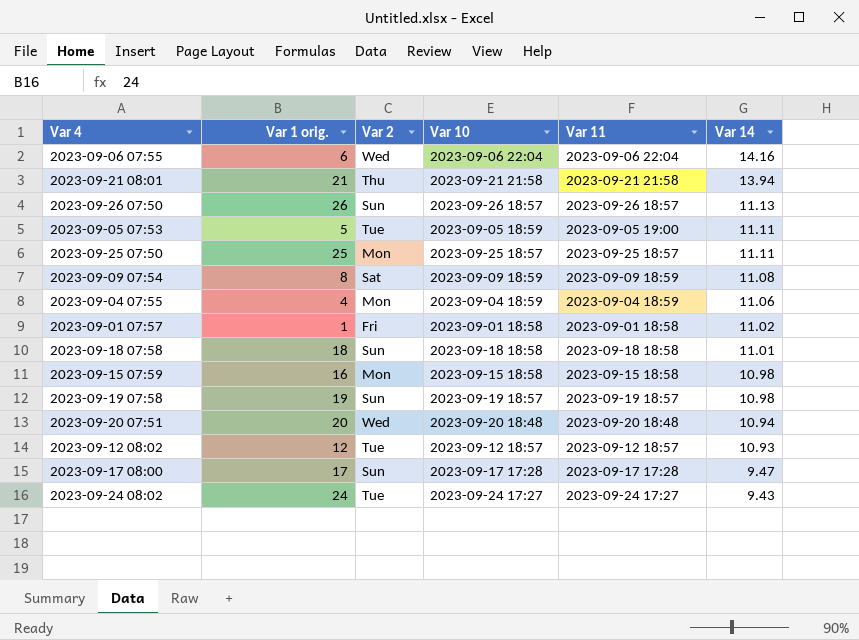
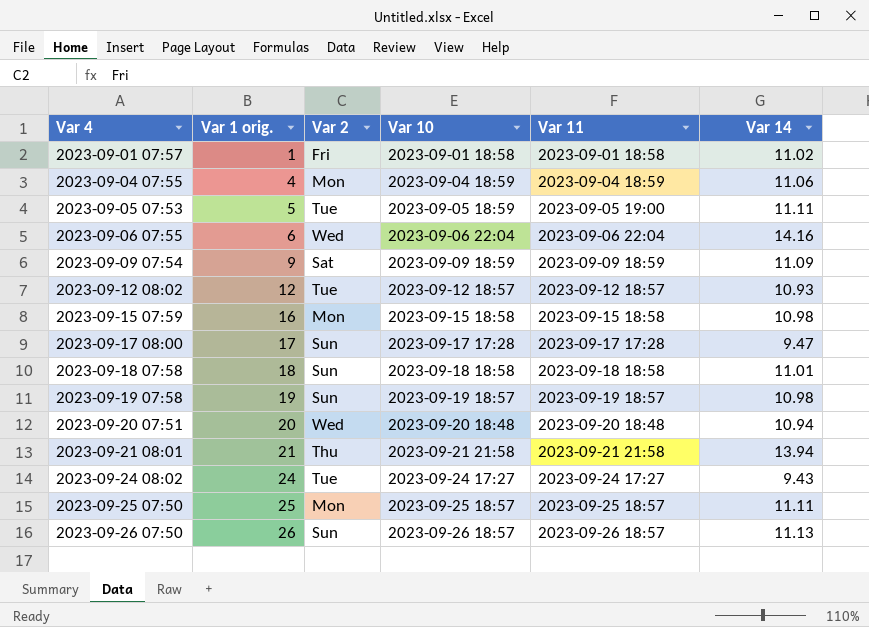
row order: Var 14 descending -> Var 4 ascending
2023-09-09 07:54 | Var 1 orig.: 8 -> 9
2023-09-09 07:54 | Var 14: 11.08 -> 11.09

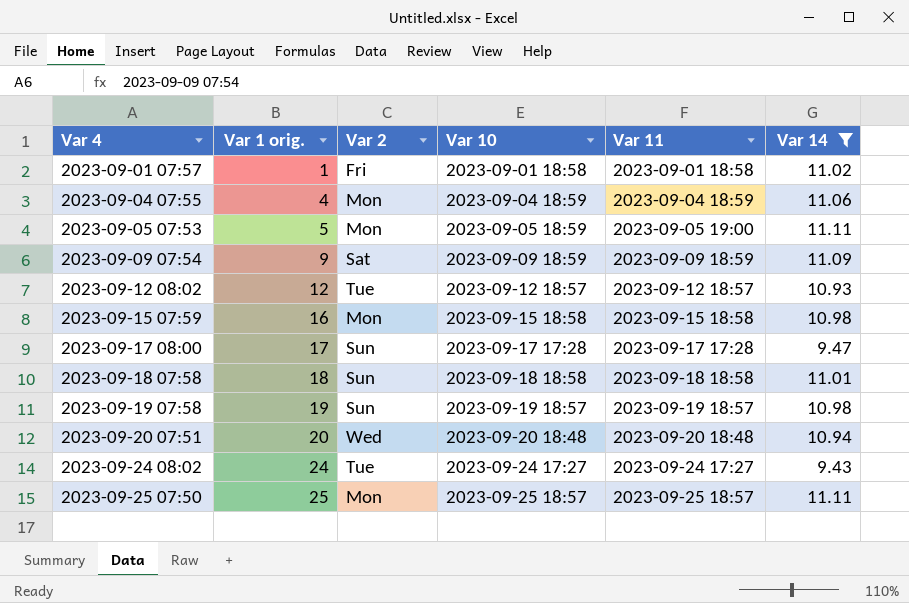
filter: none -> Var 14 <= 11.11
2023-09-05 07:53 | Var 2: Tue -> Mon

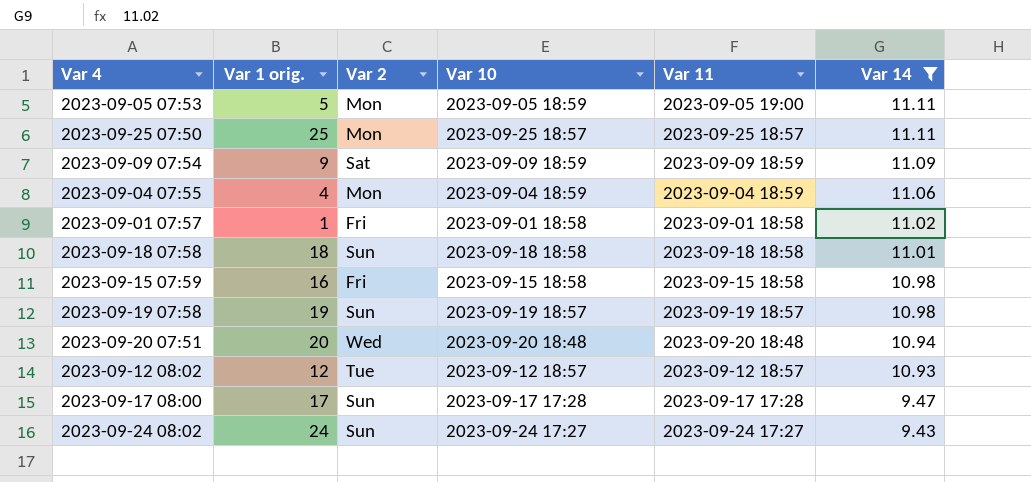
row order: Var 4 ascending -> Var 14 descending
2023-09-15 07:59 | Var 2: Mon -> Fri
2023-09-24 08:02 | Var 2: Tue -> Sun

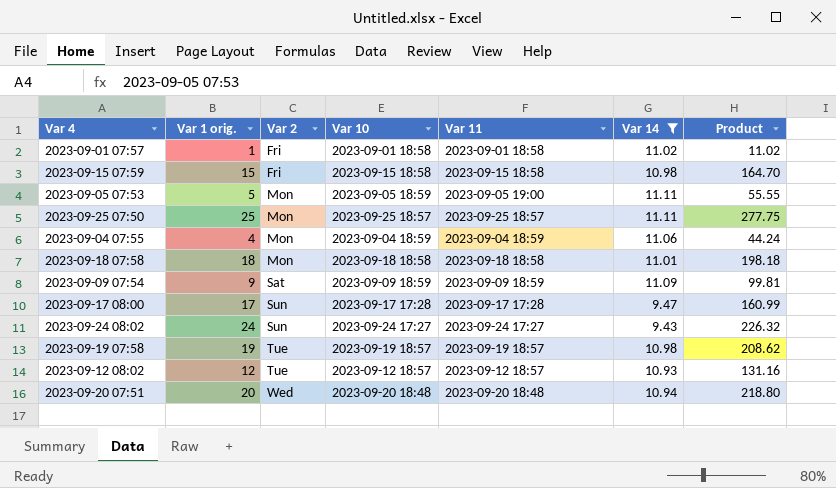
row order: Var 14 descending -> Var 2 ascending
column Product | formula: none -> [Var 1 orig.] * [Var 14]
2023-09-15 07:59 | Var 1 orig.: 16 -> 15
2023-09-18 07:58 | Var 2: Sun -> Mon
2023-09-19 07:58 | Var 2: Sun -> Tue

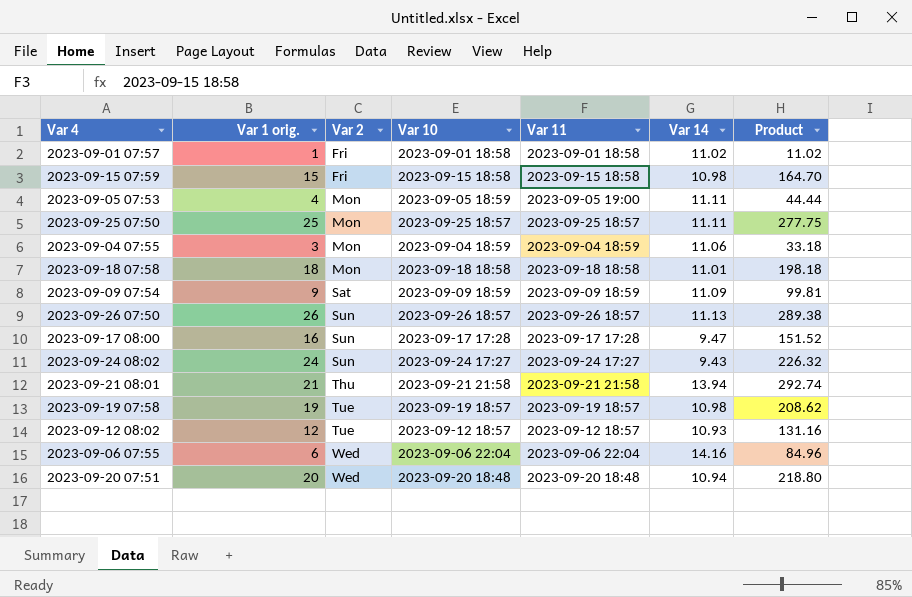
filter: Var 14 <= 11.11 -> none
2023-09-05 07:53 | Var 1 orig.: 5 -> 4
2023-09-05 07:53 | Product: 55.55 -> 44.44
2023-09-04 07:55 | Var 1 orig.: 4 -> 3
2023-09-04 07:55 | Product: 44.24 -> 33.18
2023-09-17 08:00 | Var 1 orig.: 17 -> 16
2023-09-17 08:00 | Product: 160.99 -> 151.52

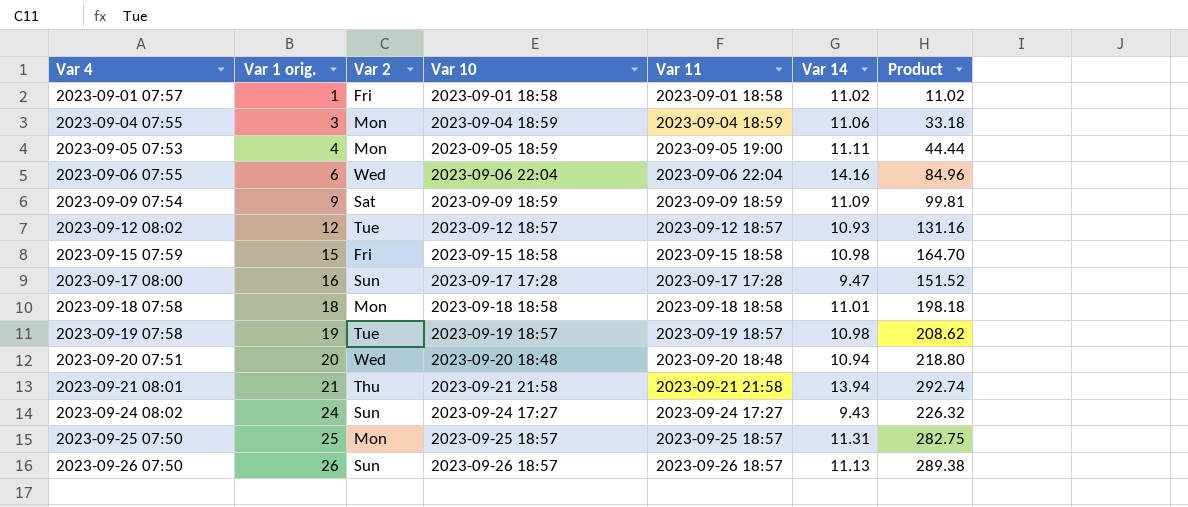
row order: Var 2 ascending -> Var 4 ascending
2023-09-25 07:50 | Var 14: 11.11 -> 11.31
2023-09-25 07:50 | Product: 277.75 -> 282.75

